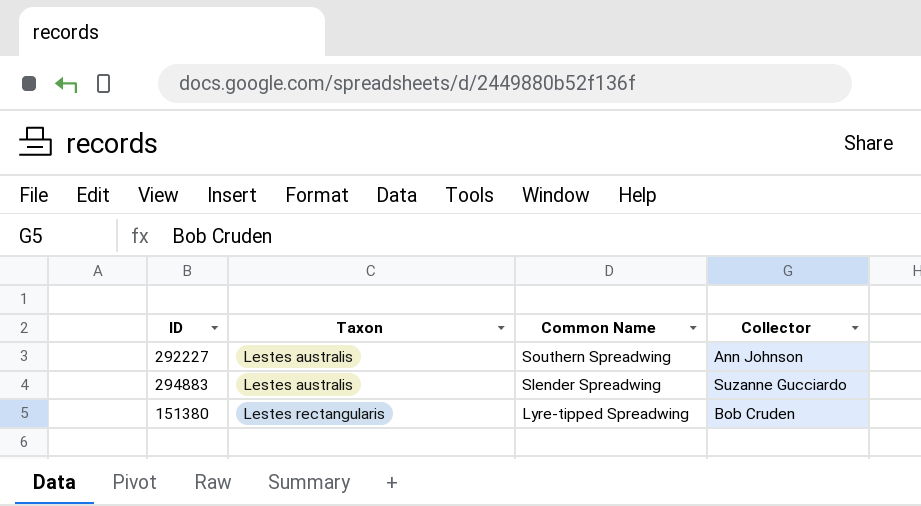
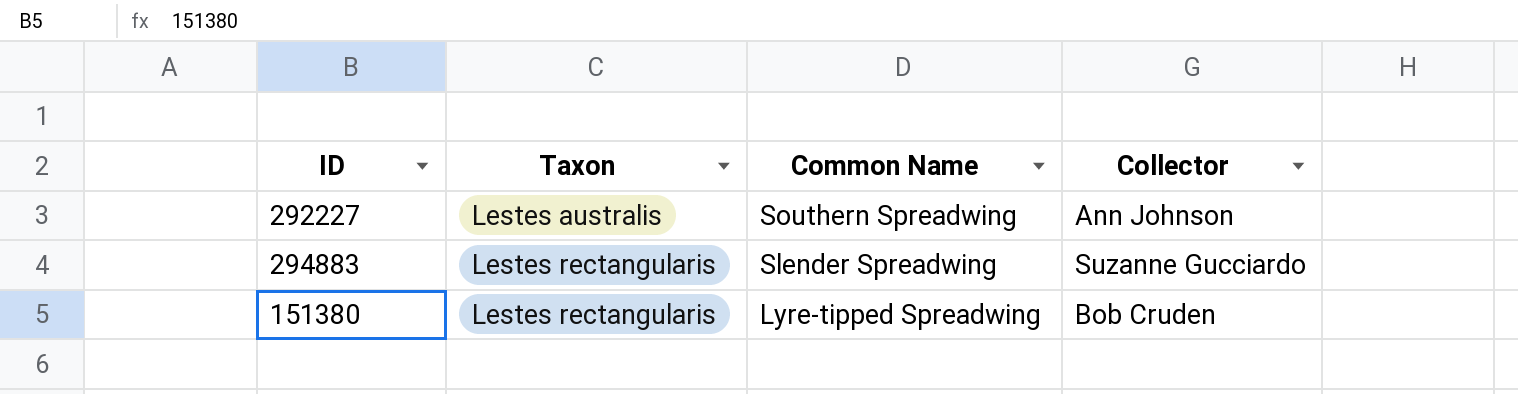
294883 | Taxon: Lestes australis -> Lestes rectangularis

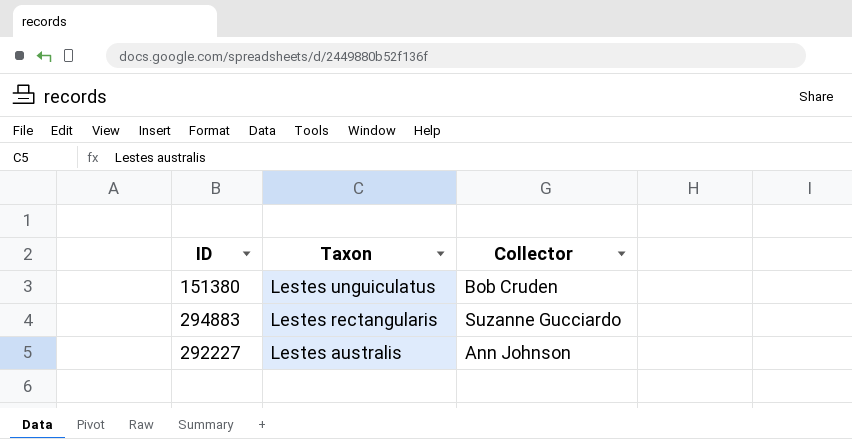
row order: Taxon ascending -> Taxon descending
column Common Name | position: 3 -> none
151380 | Taxon: Lestes rectangularis -> Lestes unguiculatus

